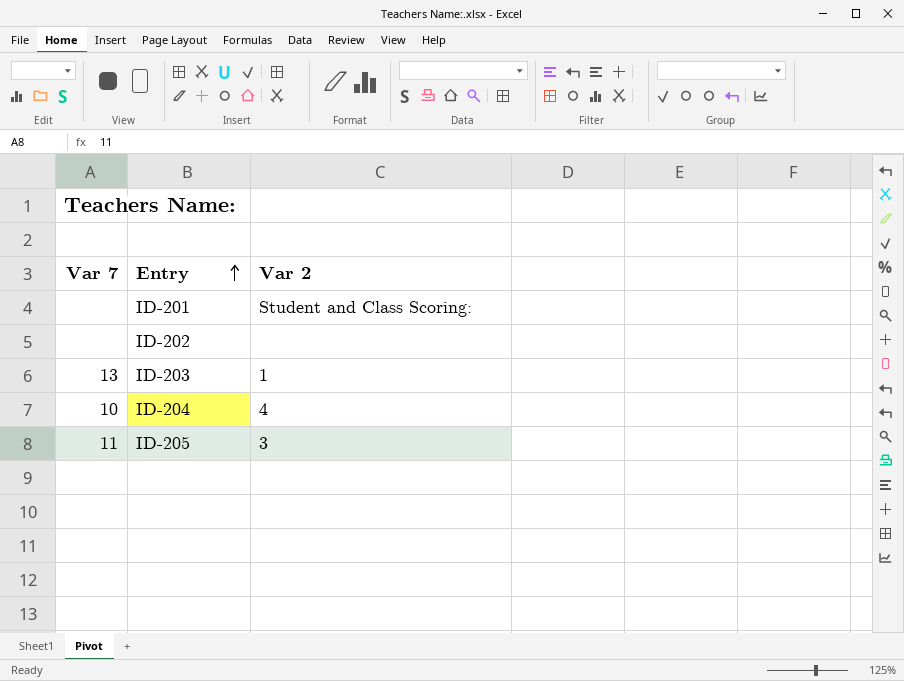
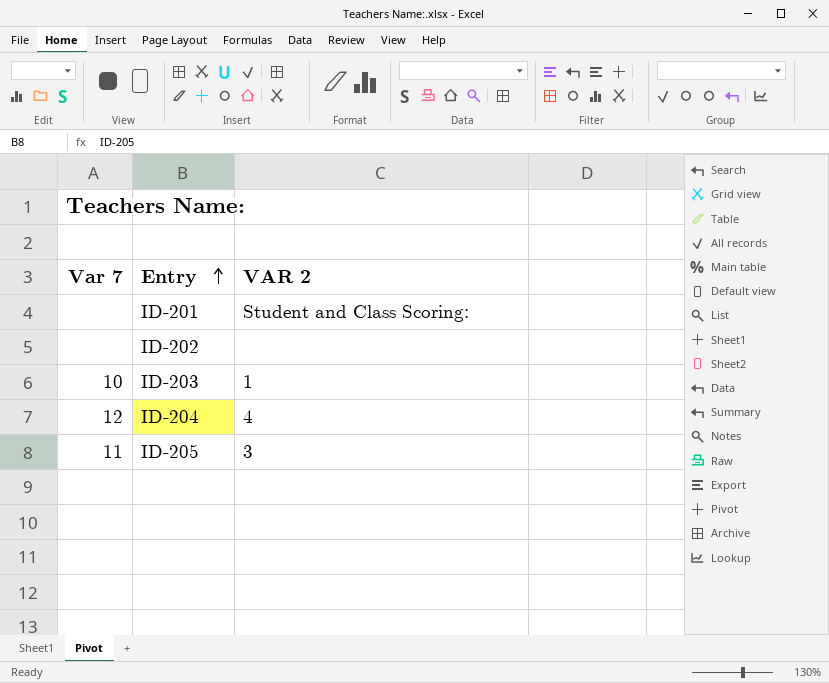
column name: Var 2 -> VAR 2
ID-203 | Var 7: 13 -> 10
ID-204 | Var 7: 10 -> 12

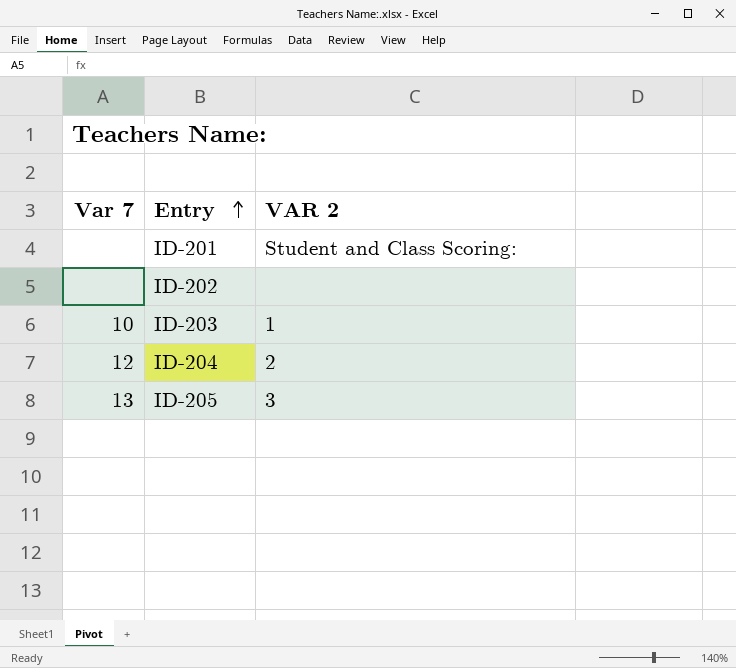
ID-204 | VAR 2: 4 -> 2
ID-205 | Var 7: 11 -> 13

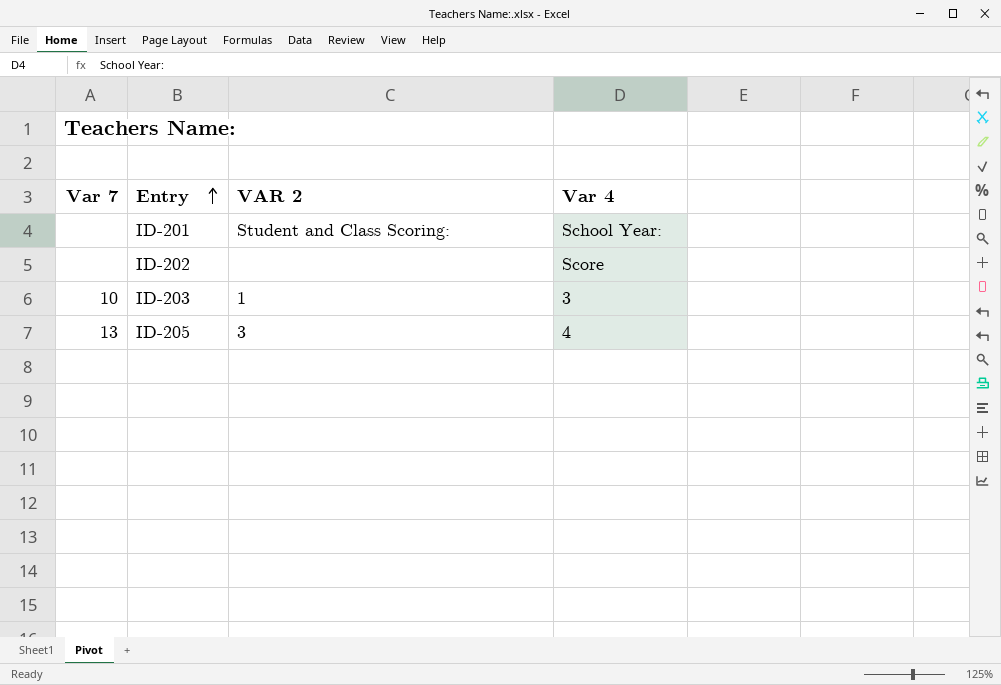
column Var 4 | position: none -> 4
row ID-204: 12 | 2 -> none

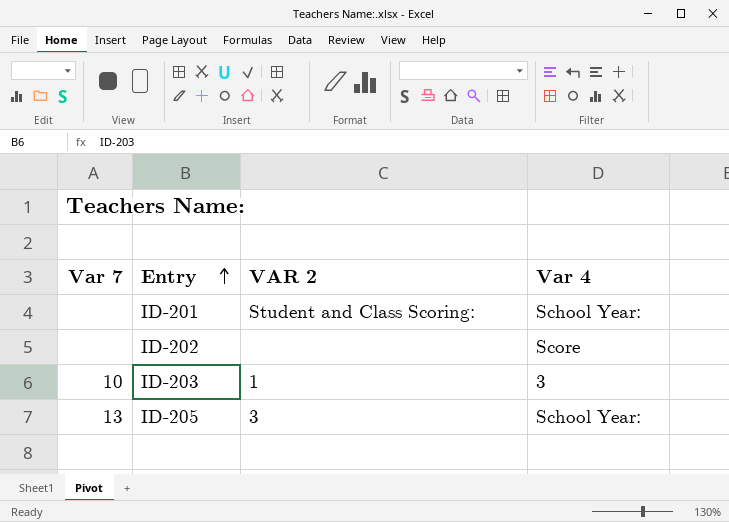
ID-205 | Var 4: 4 -> School Year:

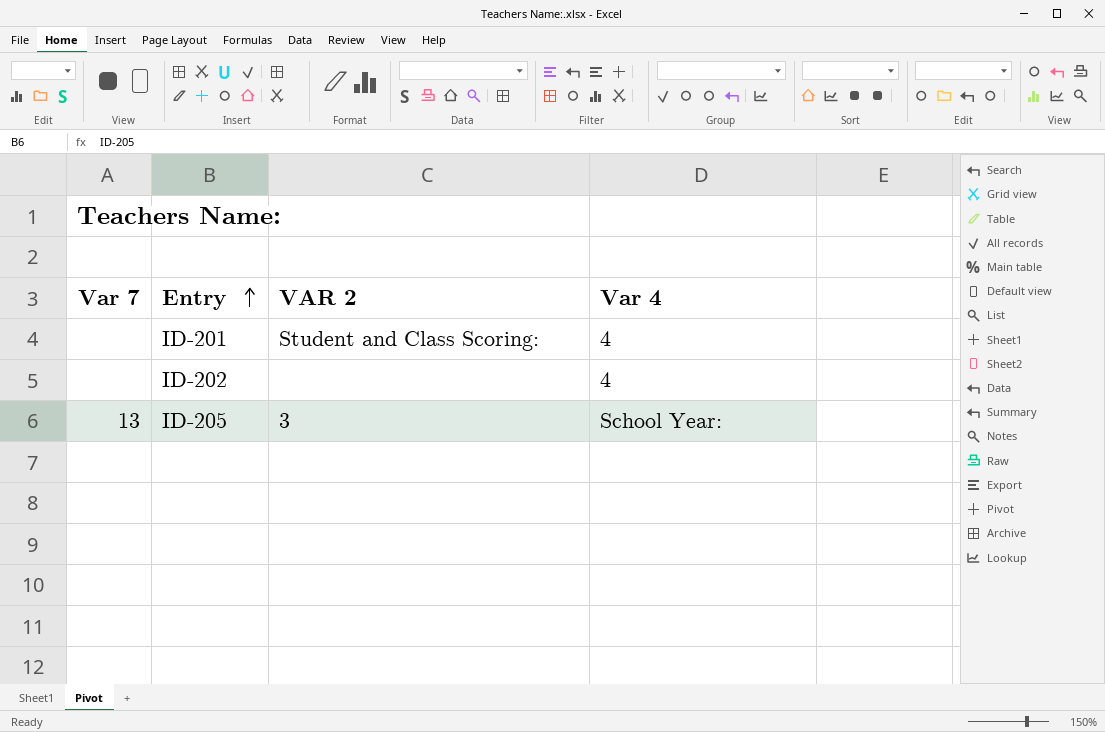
row ID-203: 10 | 1 | 3 -> none
ID-201 | Var 4: School Year: -> 4
ID-202 | Var 4: Score -> 4

